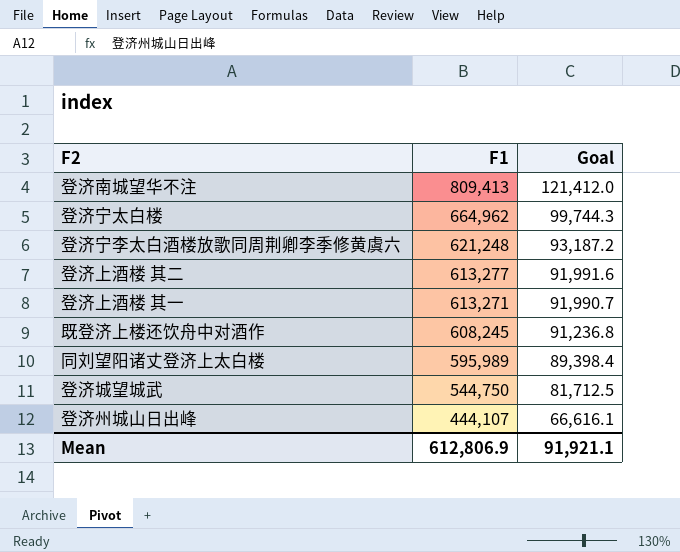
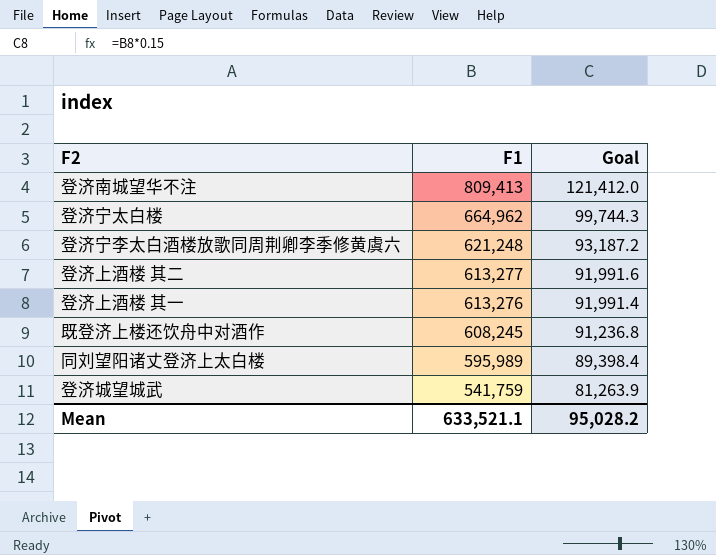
row 登济州城山日出峰: 444,107 | 66,616.1 -> none
登济上酒楼 其一 | F1: 613,271 -> 613,276
登济上酒楼 其一 | Goal: 91,990.7 -> 91,991.4
登济城望城武 | F1: 544,750 -> 541,759
登济城望城武 | Goal: 81,712.5 -> 81,263.9
Mean | F1: 612,806.9 -> 633,521.1
Mean | Goal: 91,921.1 -> 95,028.2

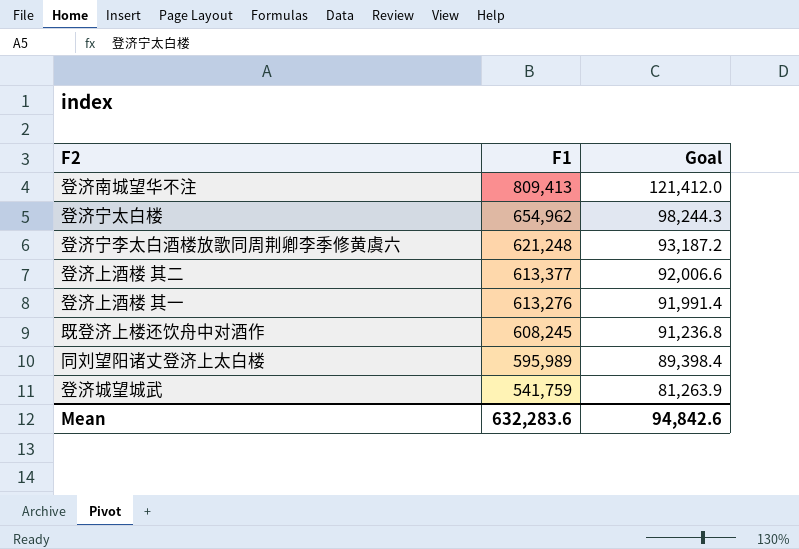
登济宁太白楼 | F1: 664,962 -> 654,962
登济宁太白楼 | Goal: 99,744.3 -> 98,244.3
登济上酒楼 其二 | F1: 613,277 -> 613,377
登济上酒楼 其二 | Goal: 91,991.6 -> 92,006.6
Mean | F1: 633,521.1 -> 632,283.6
Mean | Goal: 95,028.2 -> 94,842.6

